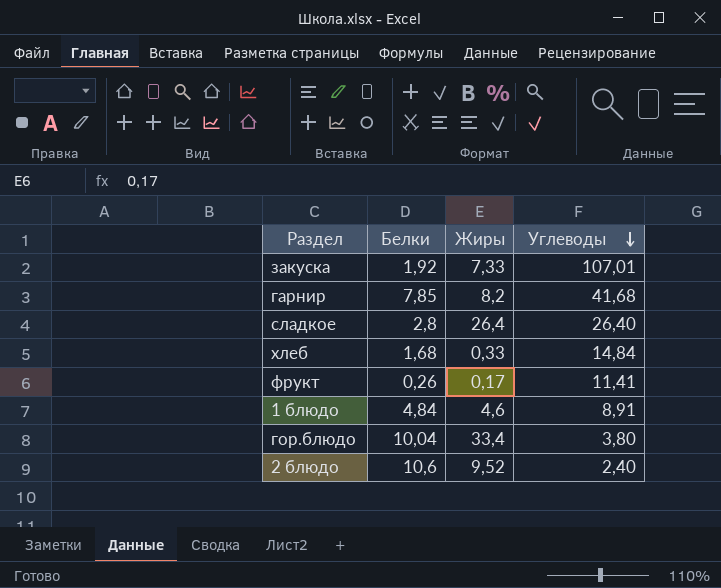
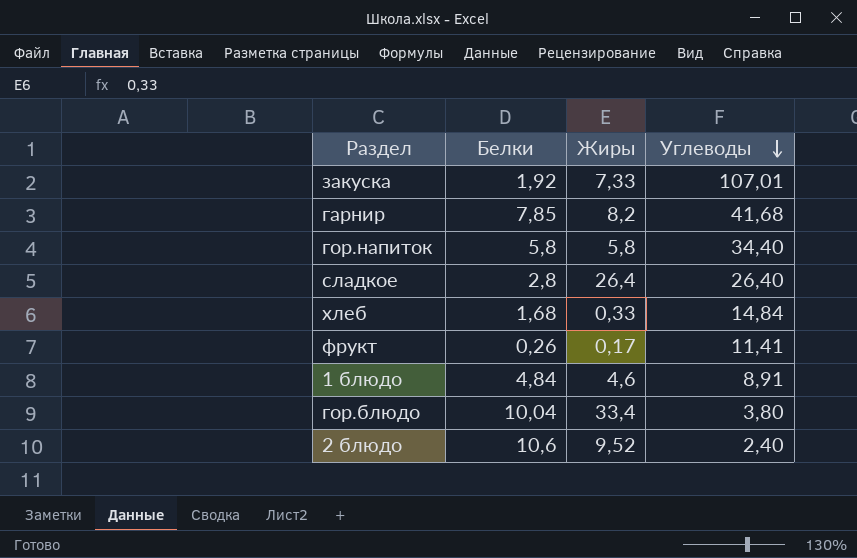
row гор.напиток: none -> 5,8 | 5,8 | 34,40

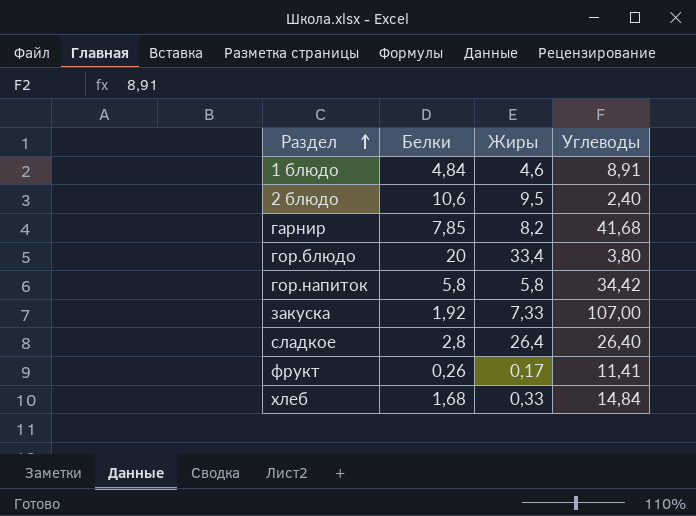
row order: Углеводы descending -> Раздел ascending
2 блюдо | Жиры: 9,52 -> 9,5
гор.блюдо | Белки: 10,04 -> 20
гор.напиток | Углеводы: 34,40 -> 34,42
закуска | Углеводы: 107,01 -> 107,00

